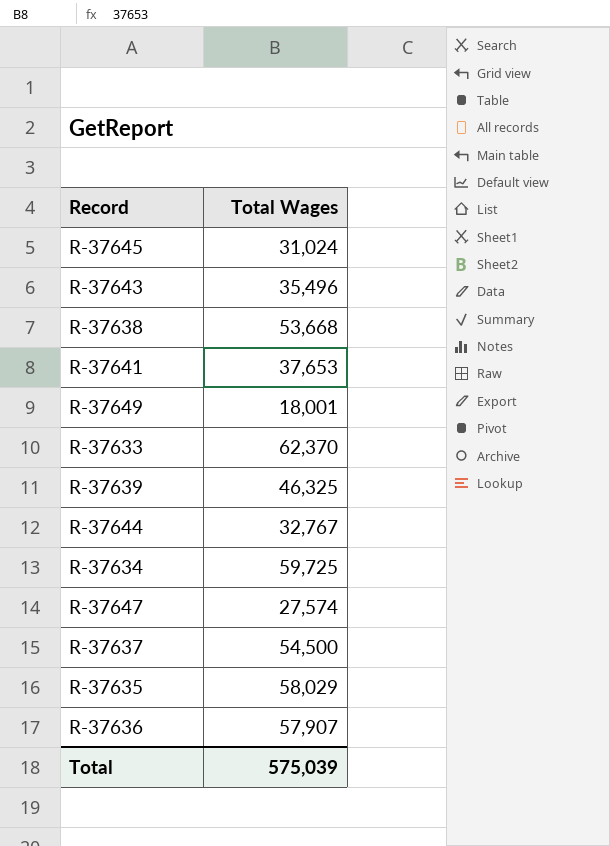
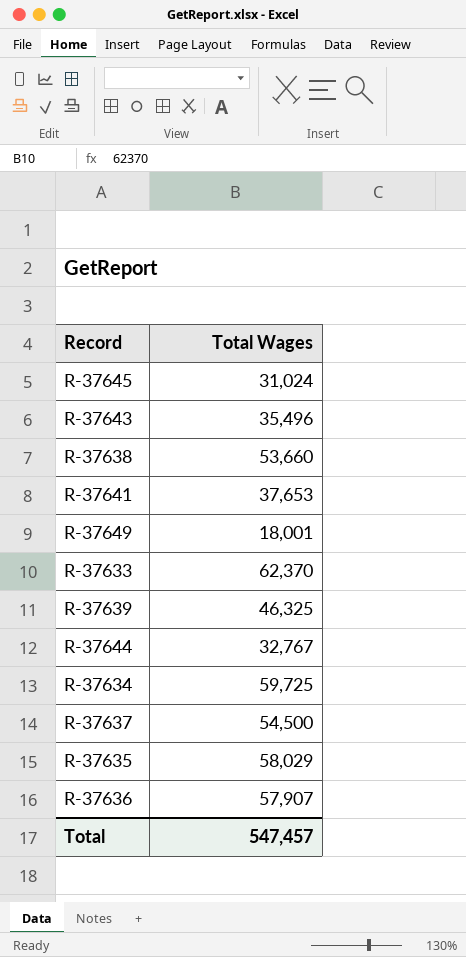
row R-37647: 27,574 -> none
R-37638 | Total Wages: 53,668 -> 53,660
Total | Total Wages: 575,039 -> 547,457

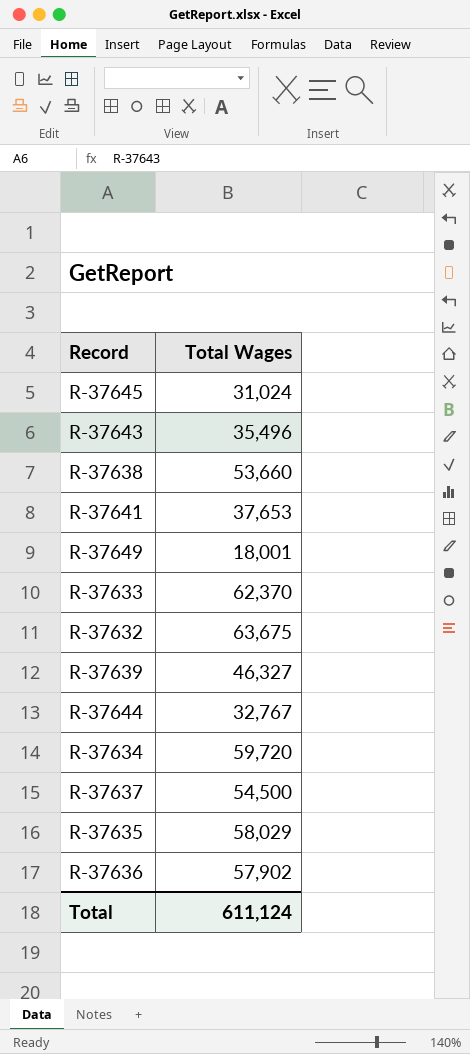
row R-37632: none -> 63,675
R-37639 | Total Wages: 46,325 -> 46,327
R-37634 | Total Wages: 59,725 -> 59,720
R-37636 | Total Wages: 57,907 -> 57,902
Total | Total Wages: 547,457 -> 611,124

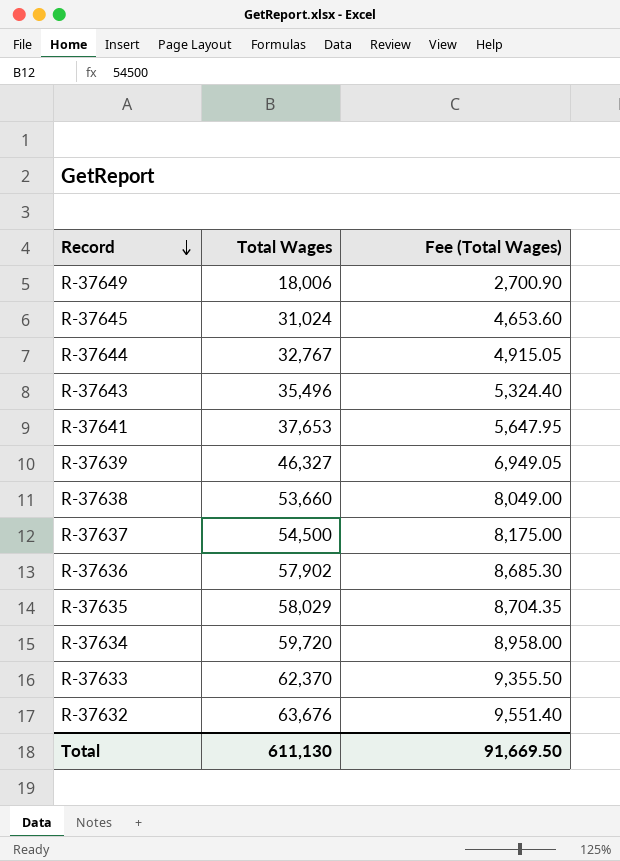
row order: none -> Record descending
column Fee (Total Wages) | formula: none -> [Total Wages] * 0.15
R-37649 | Total Wages: 18,001 -> 18,006
R-37632 | Total Wages: 63,675 -> 63,676
Total | Total Wages: 611,124 -> 611,130

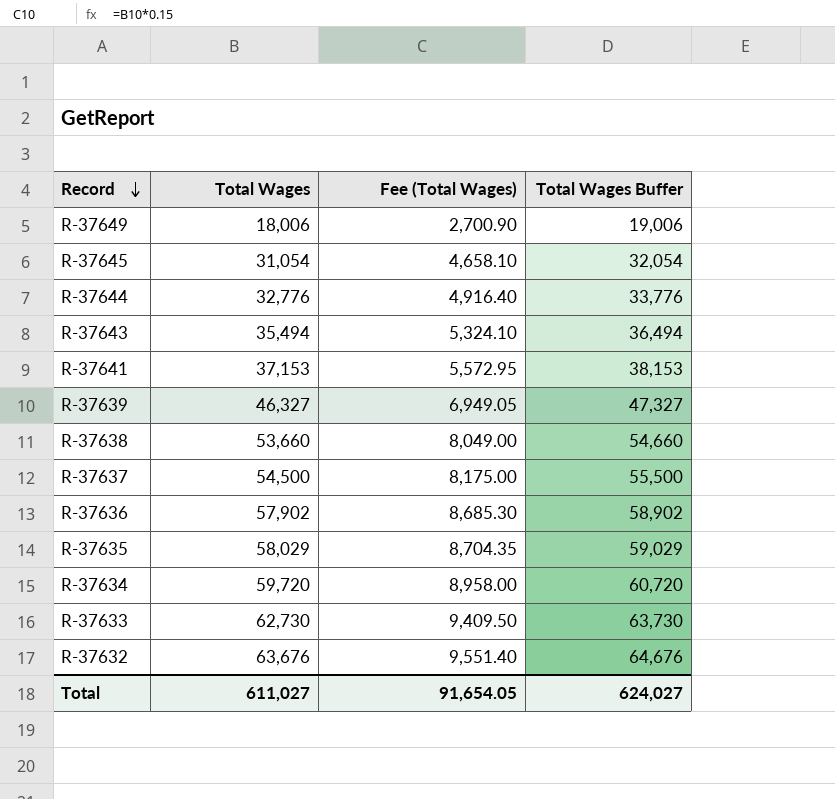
column Total Wages Buffer | formula: none -> [Total Wages] + 1000
R-37645 | Total Wages: 31,024 -> 31,054
R-37645 | Fee (Total Wages): 4,653.60 -> 4,658.10
R-37644 | Total Wages: 32,767 -> 32,776
R-37644 | Fee (Total Wages): 4,915.05 -> 4,916.40
R-37643 | Total Wages: 35,496 -> 35,494
R-37643 | Fee (Total Wages): 5,324.40 -> 5,324.10
R-37641 | Total Wages: 37,653 -> 37,153
R-37641 | Fee (Total Wages): 5,647.95 -> 5,572.95
R-37633 | Total Wages: 62,370 -> 62,730
R-37633 | Fee (Total Wages): 9,355.50 -> 9,409.50
Total | Total Wages: 611,130 -> 611,027
Total | Fee (Total Wages): 91,669.50 -> 91,654.05

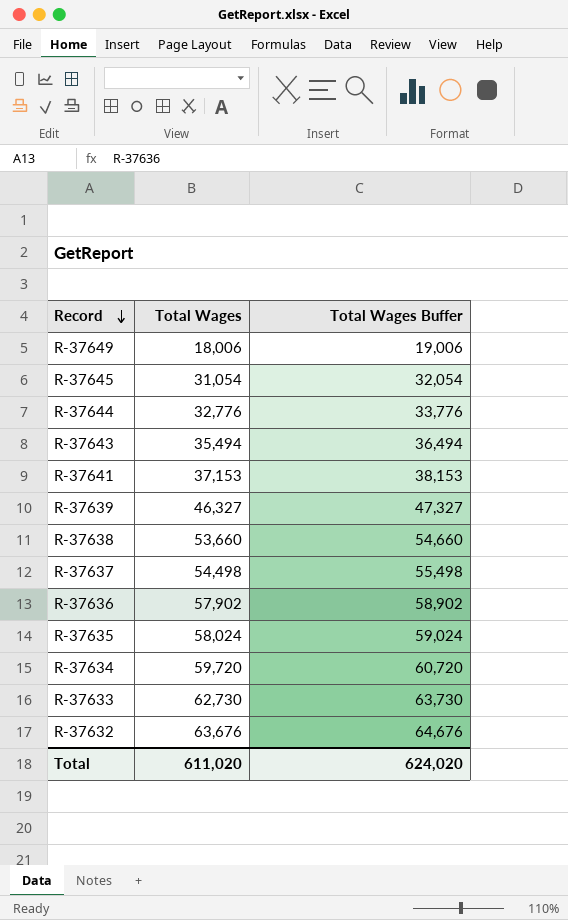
column Fee (Total Wages) | formula: [Total Wages] * 0.15 -> none
R-37637 | Total Wages: 54,500 -> 54,498
R-37637 | Total Wages Buffer: 55,500 -> 55,498
R-37635 | Total Wages: 58,029 -> 58,024
R-37635 | Total Wages Buffer: 59,029 -> 59,024
Total | Total Wages: 611,027 -> 611,020
Total | Total Wages Buffer: 624,027 -> 624,020

